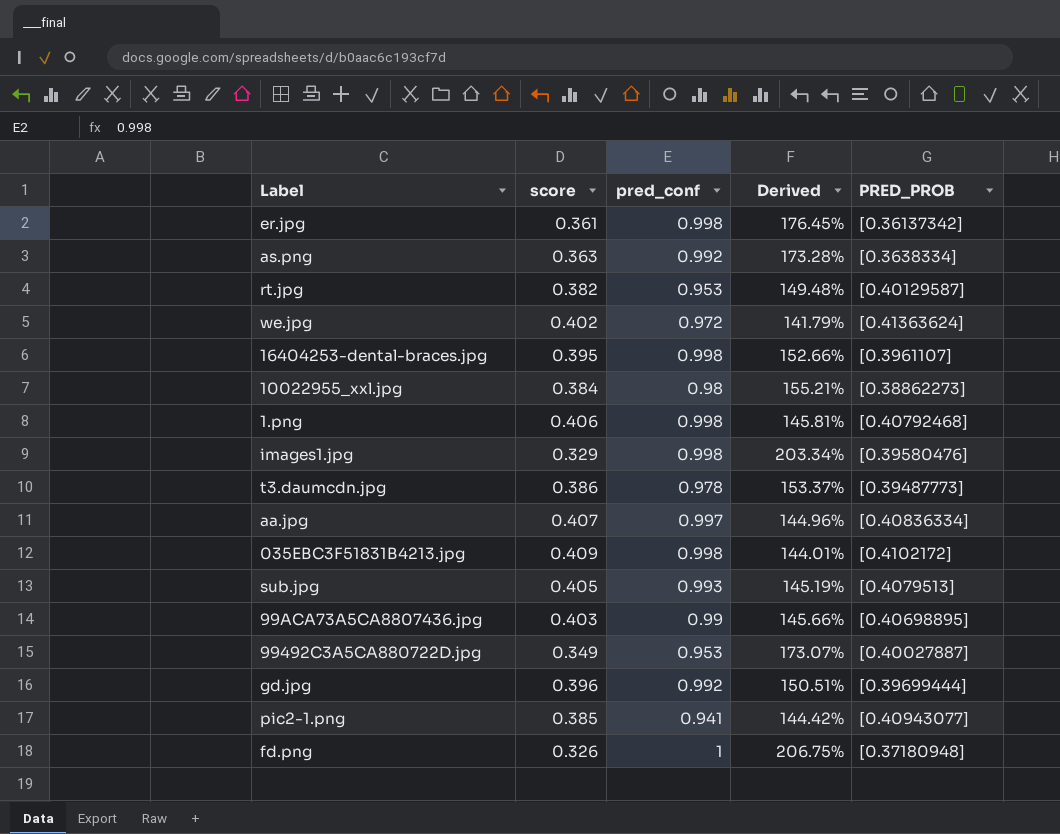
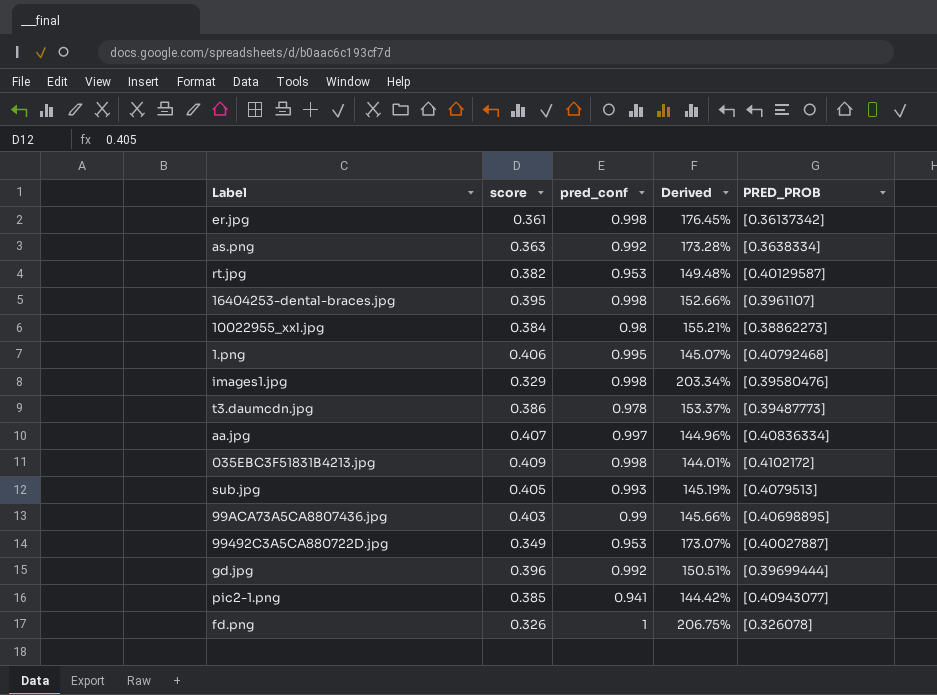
row we.jpg: 0.402 | 0.972 | 141.79% | [0.41363624] -> none
1.png | pred_conf: 0.998 -> 0.995
1.png | Derived: 145.81% -> 145.07%
fd.png | PRED_PROB: [0.37180948] -> [0.326078]

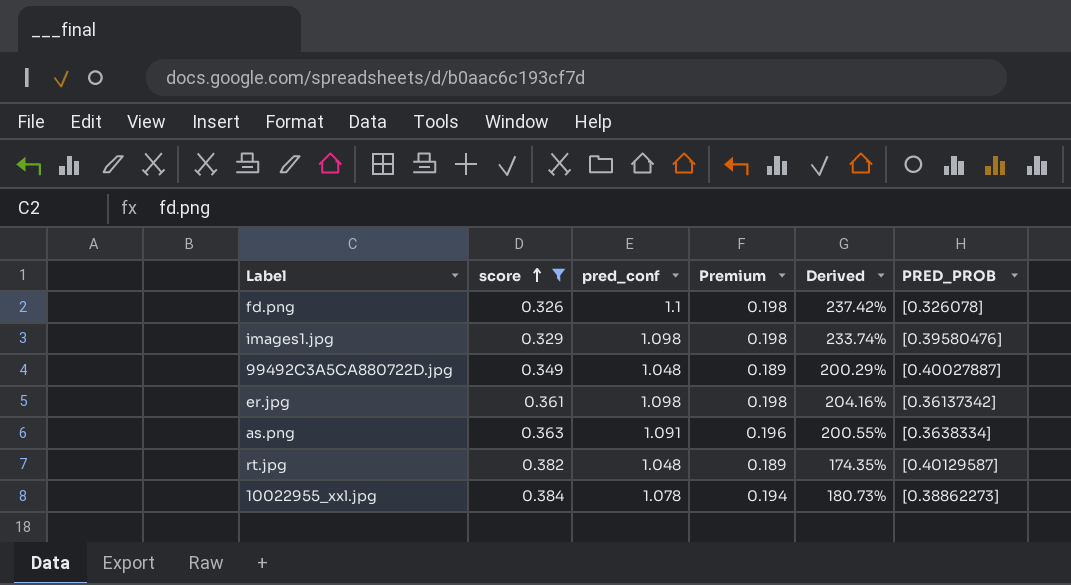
filter: none -> score <= 0.384
row order: none -> score ascending
column Premium | formula: none -> [pred_conf] * 0.18
fd.png | pred_conf: 1 -> 1.1
fd.png | Derived: 206.75% -> 237.42%
images1.jpg | pred_conf: 0.998 -> 1.098
images1.jpg | Derived: 203.34% -> 233.74%
99492C3A5CA880722D.jpg | pred_conf: 0.953 -> 1.048
99492C3A5CA880722D.jpg | Derived: 173.07% -> 200.29%
er.jpg | pred_conf: 0.998 -> 1.098
er.jpg | Derived: 176.45% -> 204.16%
as.png | pred_conf: 0.992 -> 1.091
as.png | Derived: 173.28% -> 200.55%
rt.jpg | pred_conf: 0.953 -> 1.048
rt.jpg | Derived: 149.48% -> 174.35%
10022955_xxl.jpg | pred_conf: 0.98 -> 1.078
10022955_xxl.jpg | Derived: 155.21% -> 180.73%

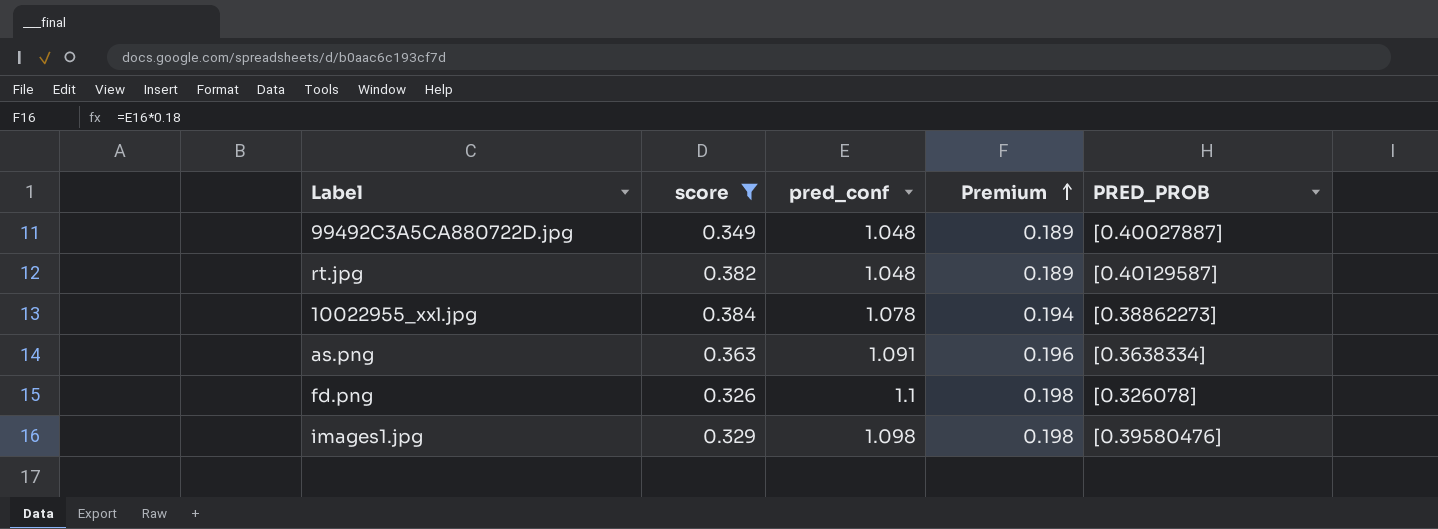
row order: score ascending -> Premium ascending
column Derived | formula: ([pred_conf] - [score]) / [score] -> none
row er.jpg: 0.361 | 1.098 | 0.198 | 204.16% | [0.36137342] -> none

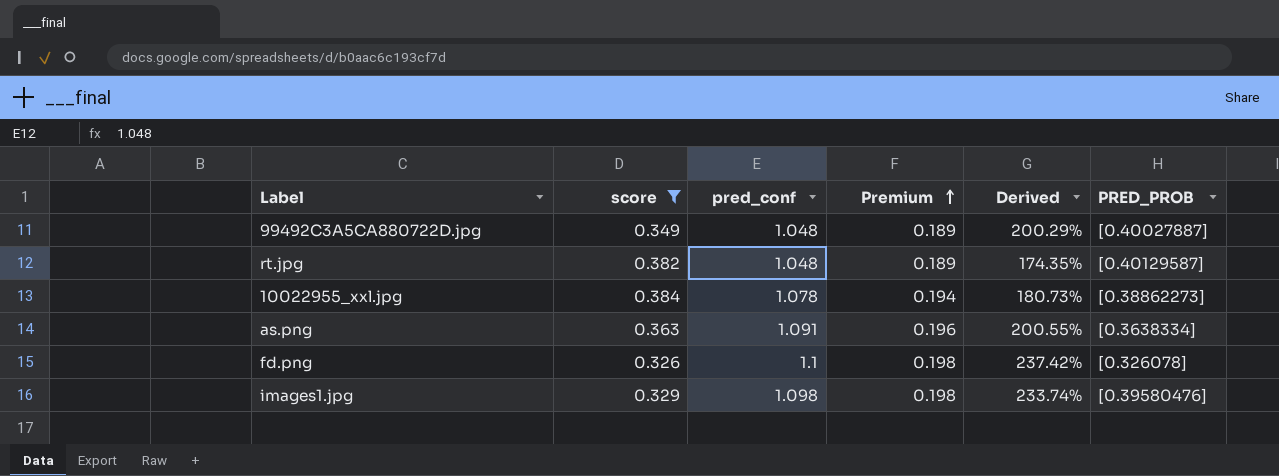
column Derived | formula: none -> ([pred_conf] - [score]) / [score]

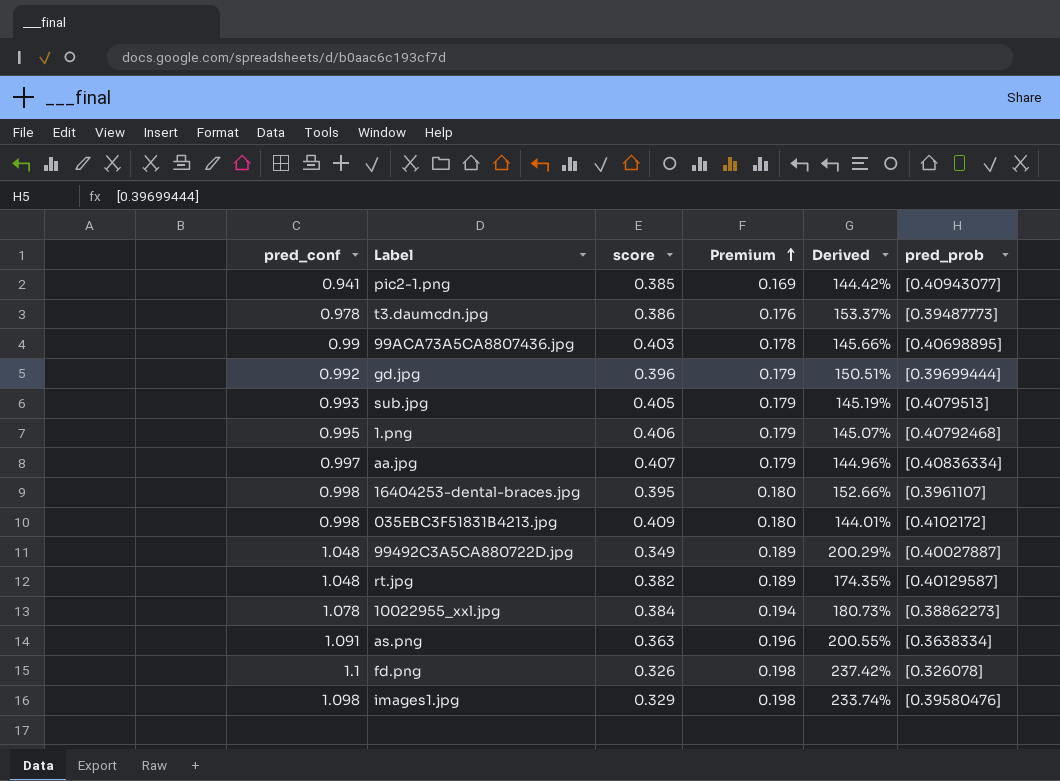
filter: score <= 0.384 -> none
column pred_conf | position: 3 -> 1
column name: PRED_PROB -> pred_prob

